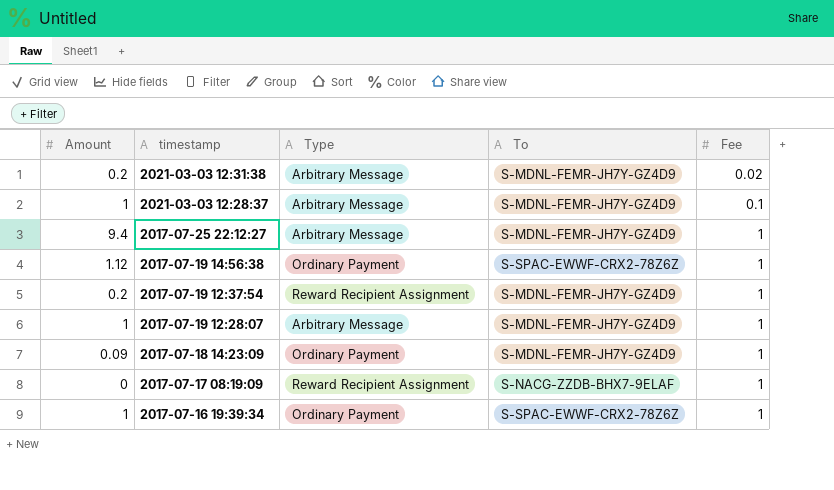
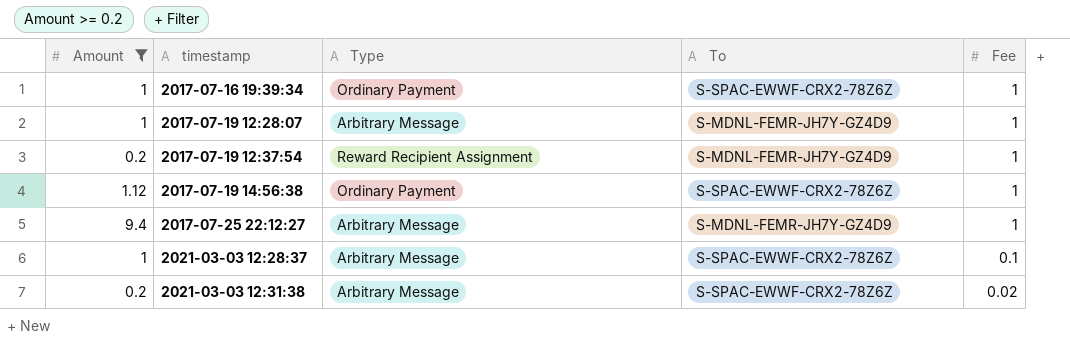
filter: none -> Amount >= 0.2
row order: timestamp descending -> timestamp ascending
2021-03-03 12:28:37 | To: S-MDNL-FEMR-JH7Y-GZ4D9 -> S-SPAC-EWWF-CRX2-78Z6Z
2021-03-03 12:31:38 | To: S-MDNL-FEMR-JH7Y-GZ4D9 -> S-SPAC-EWWF-CRX2-78Z6Z

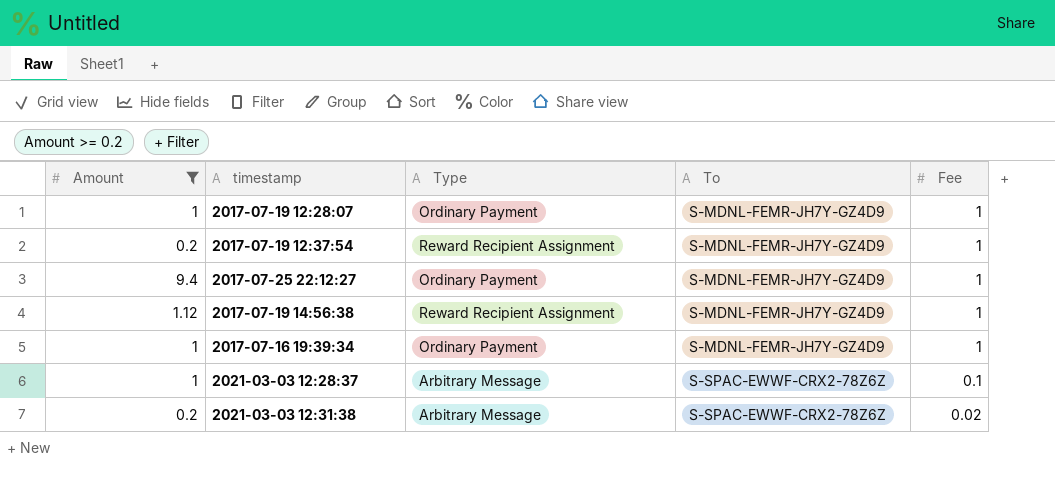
row order: timestamp ascending -> To ascending
2017-07-19 12:28:07 | Type: Arbitrary Message -> Ordinary Payment
2017-07-25 22:12:27 | Type: Arbitrary Message -> Ordinary Payment
2017-07-19 14:56:38 | Type: Ordinary Payment -> Reward Recipient Assignment
2017-07-19 14:56:38 | To: S-SPAC-EWWF-CRX2-78Z6Z -> S-MDNL-FEMR-JH7Y-GZ4D9
2017-07-16 19:39:34 | To: S-SPAC-EWWF-CRX2-78Z6Z -> S-MDNL-FEMR-JH7Y-GZ4D9

